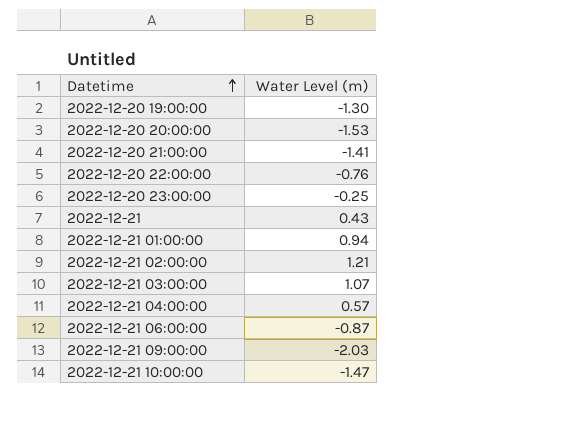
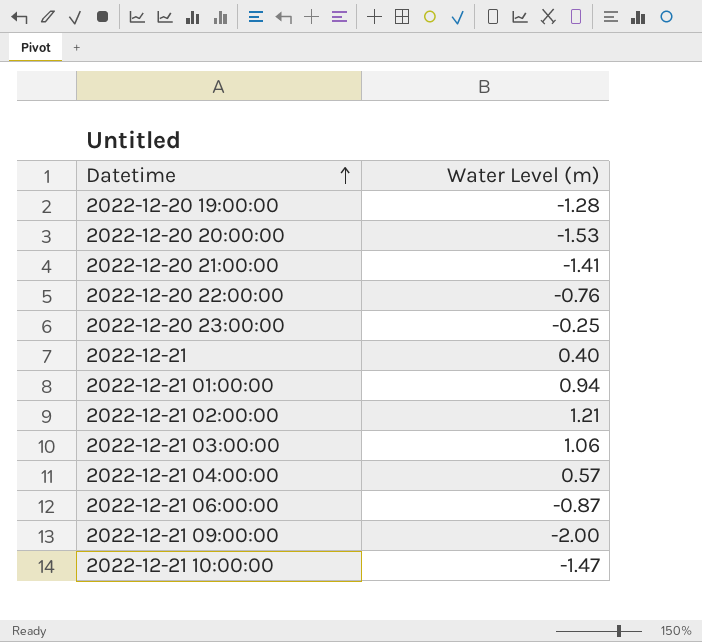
2022-12-20 19:00:00 | Water Level (m): -1.30 -> -1.28
2022-12-21 | Water Level (m): 0.43 -> 0.40
2022-12-21 03:00:00 | Water Level (m): 1.07 -> 1.06
2022-12-21 09:00:00 | Water Level (m): -2.03 -> -2.00

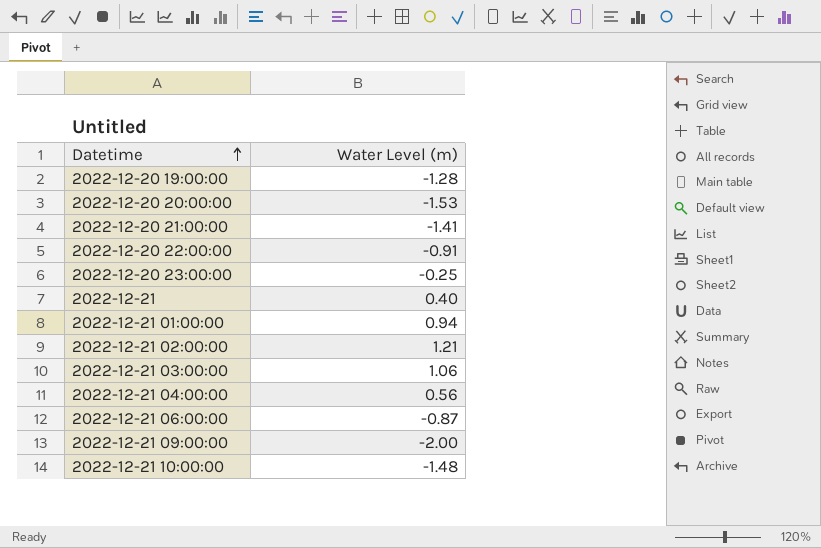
2022-12-20 22:00:00 | Water Level (m): -0.76 -> -0.91
2022-12-21 04:00:00 | Water Level (m): 0.57 -> 0.56
2022-12-21 10:00:00 | Water Level (m): -1.47 -> -1.48

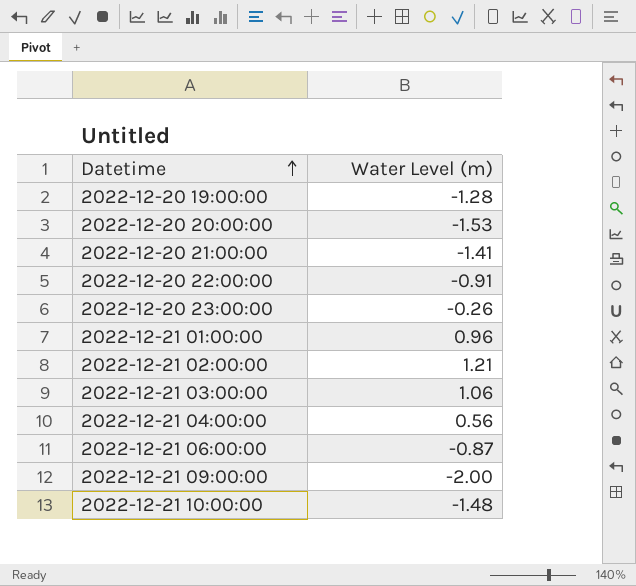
row 2022-12-21: 0.40 -> none
2022-12-20 23:00:00 | Water Level (m): -0.25 -> -0.26
2022-12-21 01:00:00 | Water Level (m): 0.94 -> 0.96

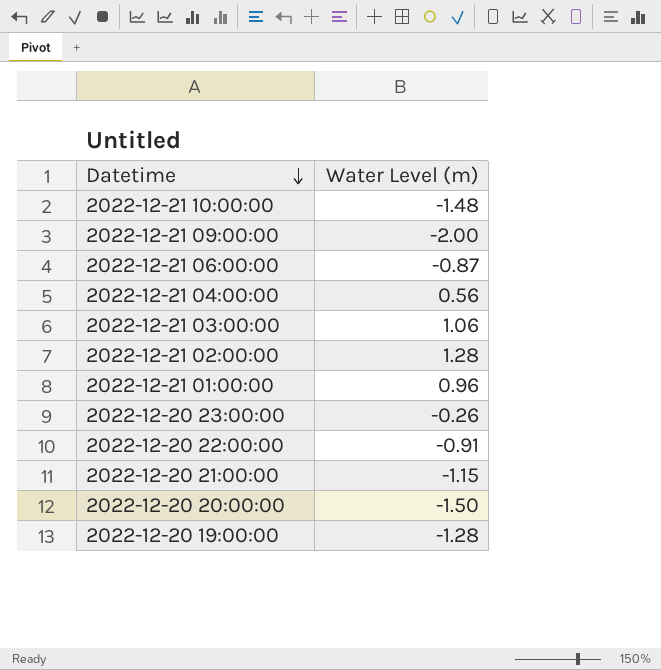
row order: Datetime ascending -> Datetime descending
2022-12-21 02:00:00 | Water Level (m): 1.21 -> 1.28
2022-12-20 21:00:00 | Water Level (m): -1.41 -> -1.15
2022-12-20 20:00:00 | Water Level (m): -1.53 -> -1.50

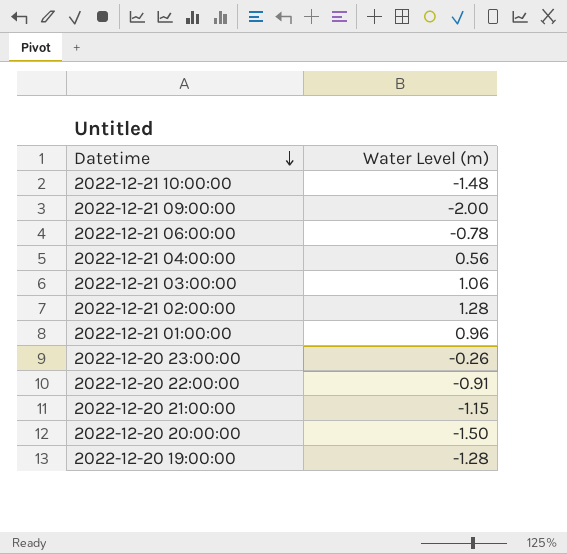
2022-12-21 06:00:00 | Water Level (m): -0.87 -> -0.78

